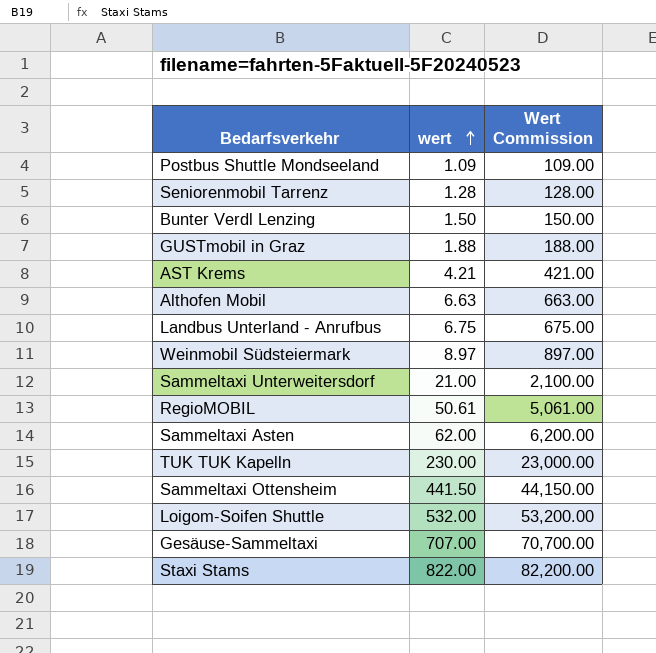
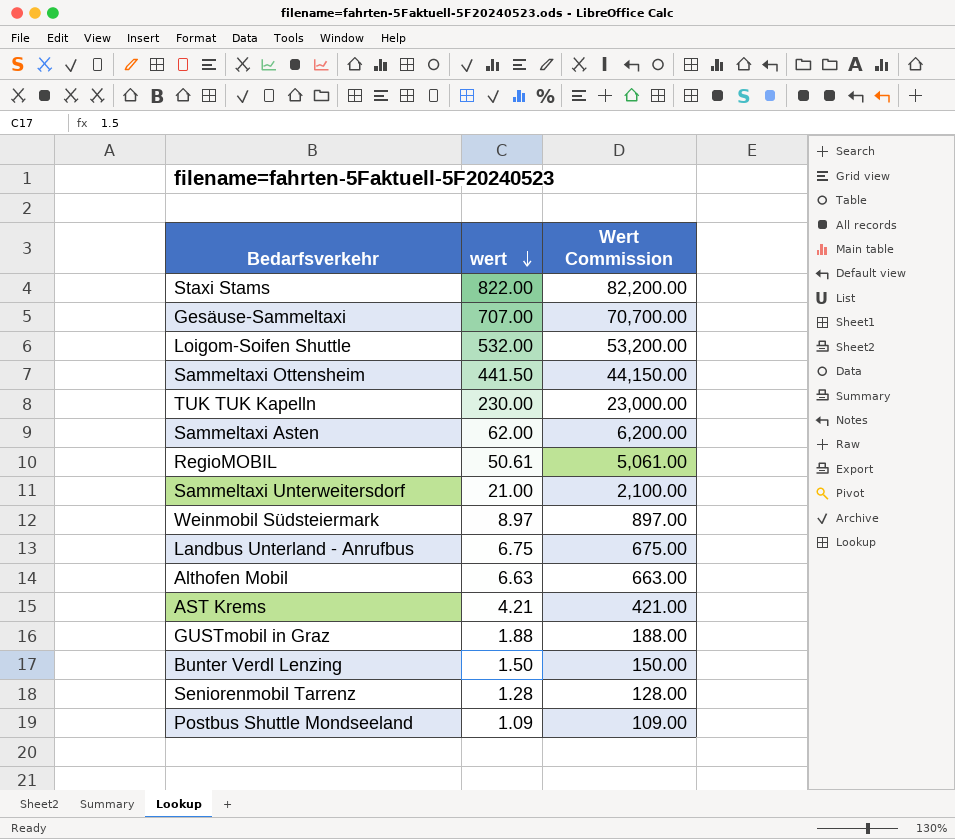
row order: wert ascending -> wert descending

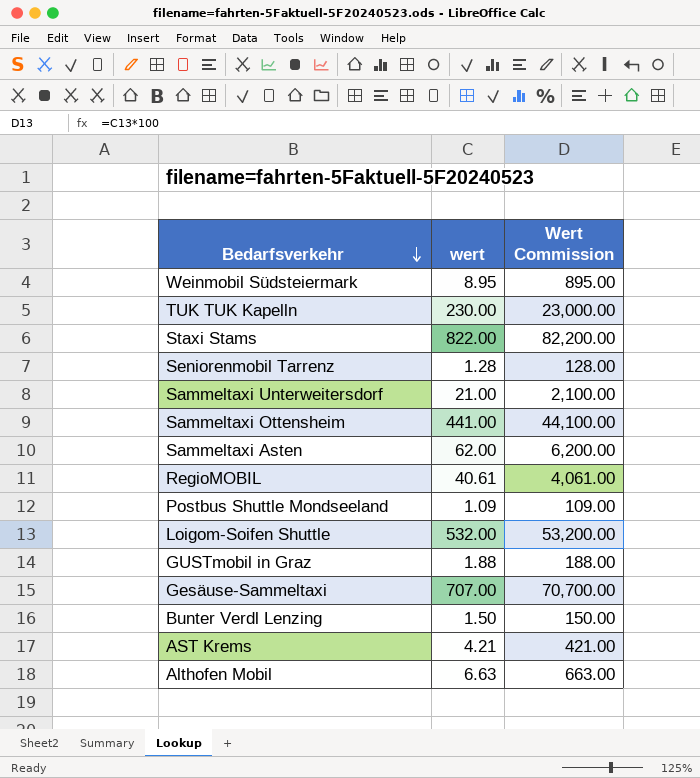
row order: wert descending -> Bedarfsverkehr descending
row Landbus Unterland - Anrufbus: 6.75 | 675.00 -> none
Weinmobil Südsteiermark | wert: 8.97 -> 8.95
Weinmobil Südsteiermark | Wert Commission: 897.00 -> 895.00
Sammeltaxi Ottensheim | wert: 441.50 -> 441.00
Sammeltaxi Ottensheim | Wert Commission: 44,150.00 -> 44,100.00
RegioMOBIL | wert: 50.61 -> 40.61
RegioMOBIL | Wert Commission: 5,061.00 -> 4,061.00

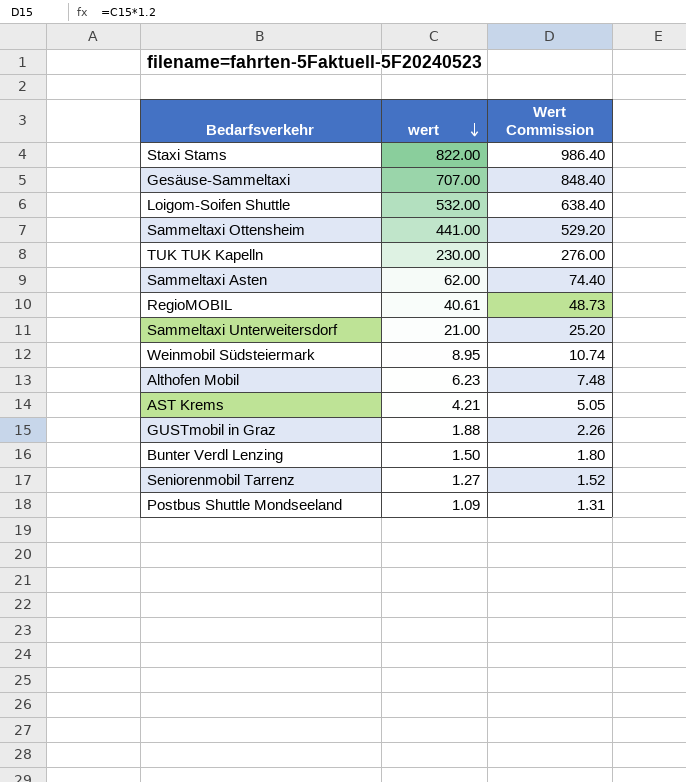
row order: Bedarfsverkehr descending -> wert descending
column Wert Commission | formula: [wert] * 100 -> [wert] * 1.2
Althofen Mobil | wert: 6.63 -> 6.23
Seniorenmobil Tarrenz | wert: 1.28 -> 1.27

